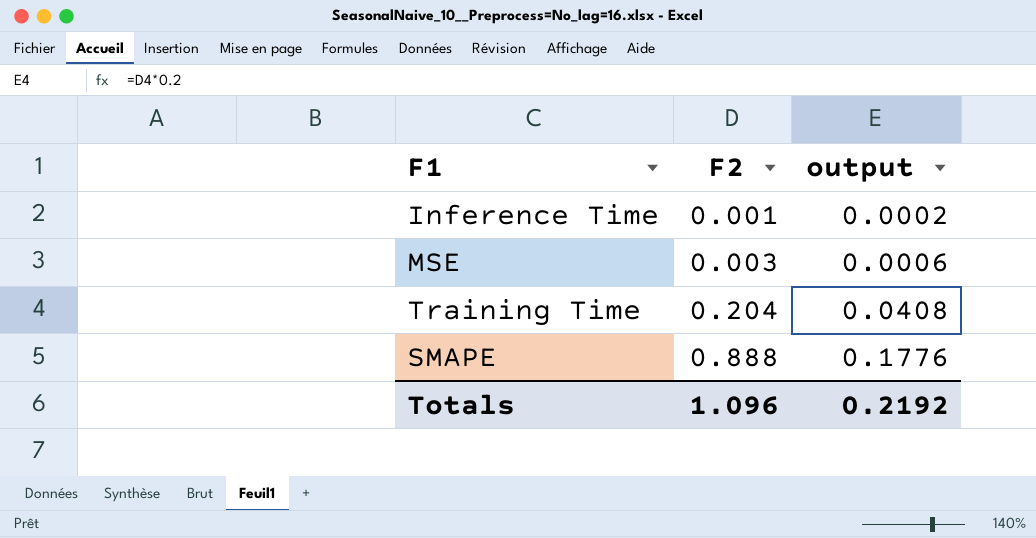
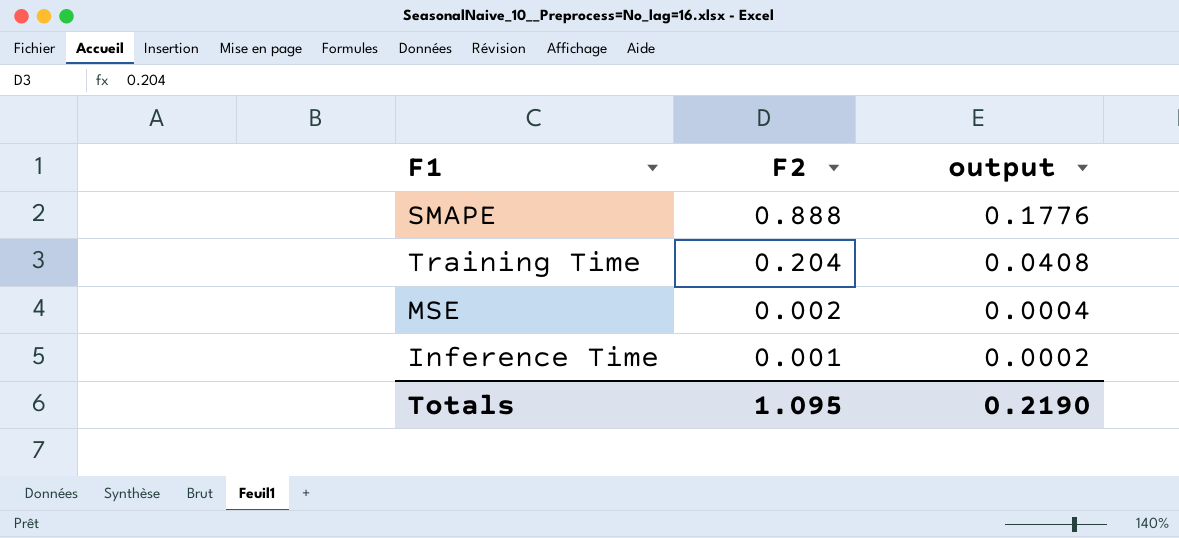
row order: F2 ascending -> F2 descending
MSE | F2: 0.003 -> 0.002
MSE | output: 0.0006 -> 0.0004
Totals | F2: 1.096 -> 1.095
Totals | output: 0.2192 -> 0.2190

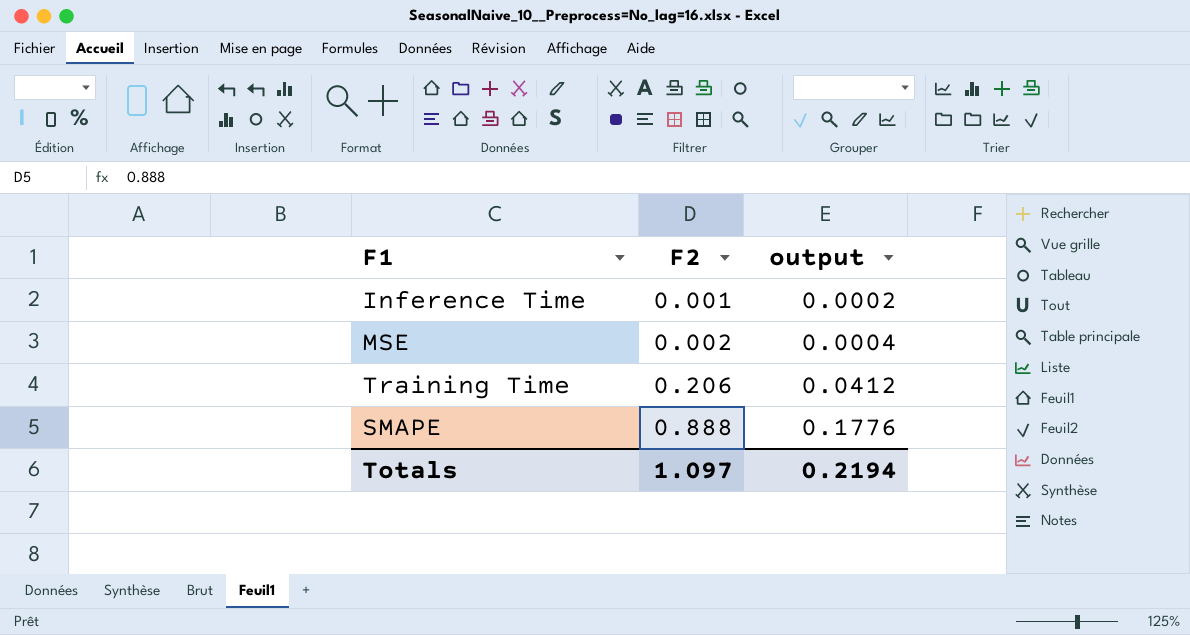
row order: F2 descending -> F2 ascending
Training Time | F2: 0.204 -> 0.206
Training Time | output: 0.0408 -> 0.0412
Totals | F2: 1.095 -> 1.097
Totals | output: 0.2190 -> 0.2194

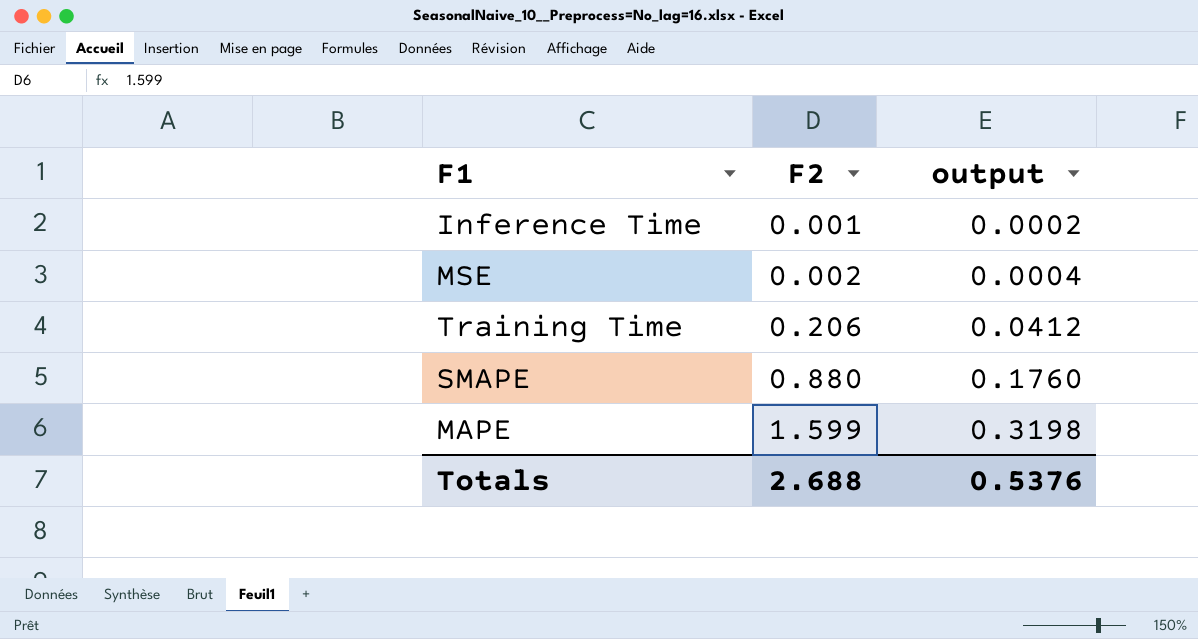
SMAPE | F2: 0.888 -> 0.880
SMAPE | output: 0.1776 -> 0.1760
row MAPE: none -> 1.599 | 0.3198
Totals | F2: 1.097 -> 2.688
Totals | output: 0.2194 -> 0.5376

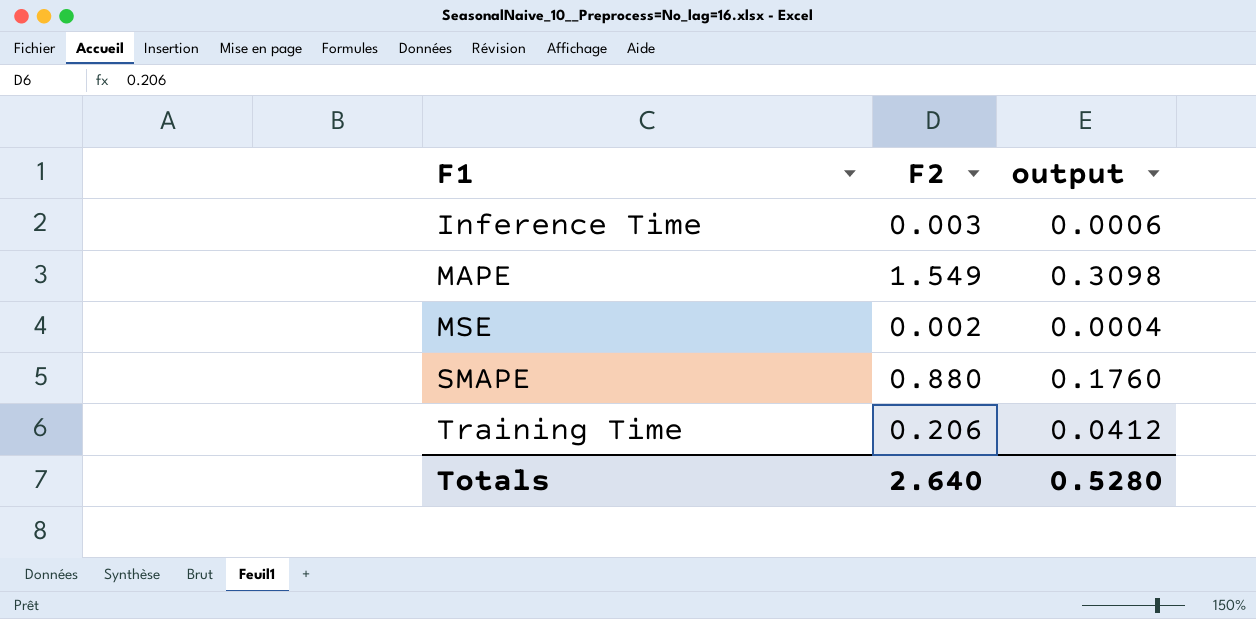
row order: F2 ascending -> F1 ascending
Inference Time | F2: 0.001 -> 0.003
Inference Time | output: 0.0002 -> 0.0006
MAPE | F2: 1.599 -> 1.549
MAPE | output: 0.3198 -> 0.3098
Totals | F2: 2.688 -> 2.640
Totals | output: 0.5376 -> 0.5280

